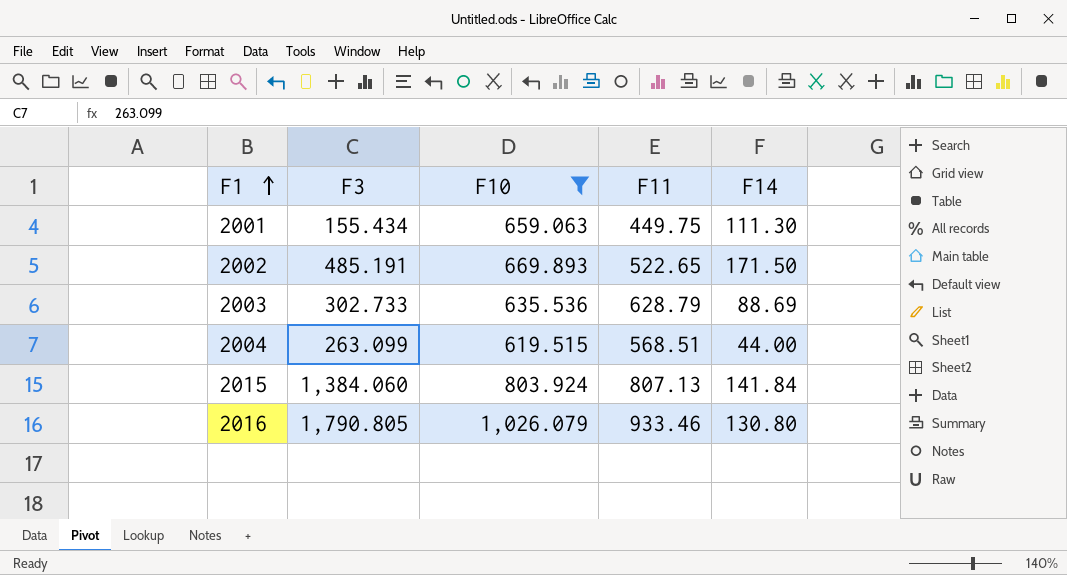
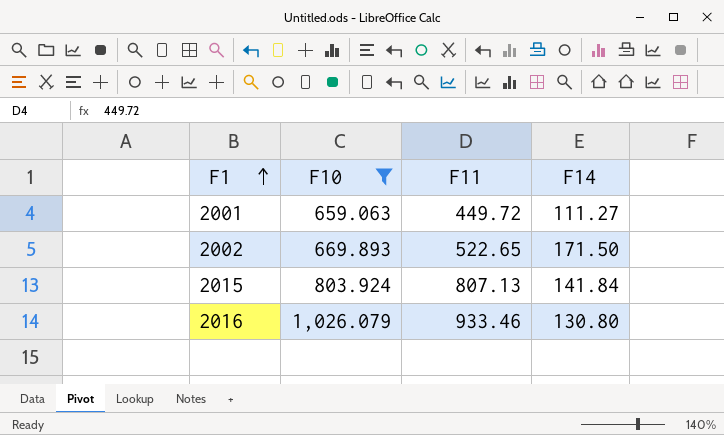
column F3 | position: 2 -> none
row 2003: 302.733 | 635.536 | 628.79 | 88.69 -> none
row 2004: 263.099 | 619.515 | 568.51 | 44.00 -> none
2001 | F11: 449.75 -> 449.72
2001 | F14: 111.30 -> 111.27

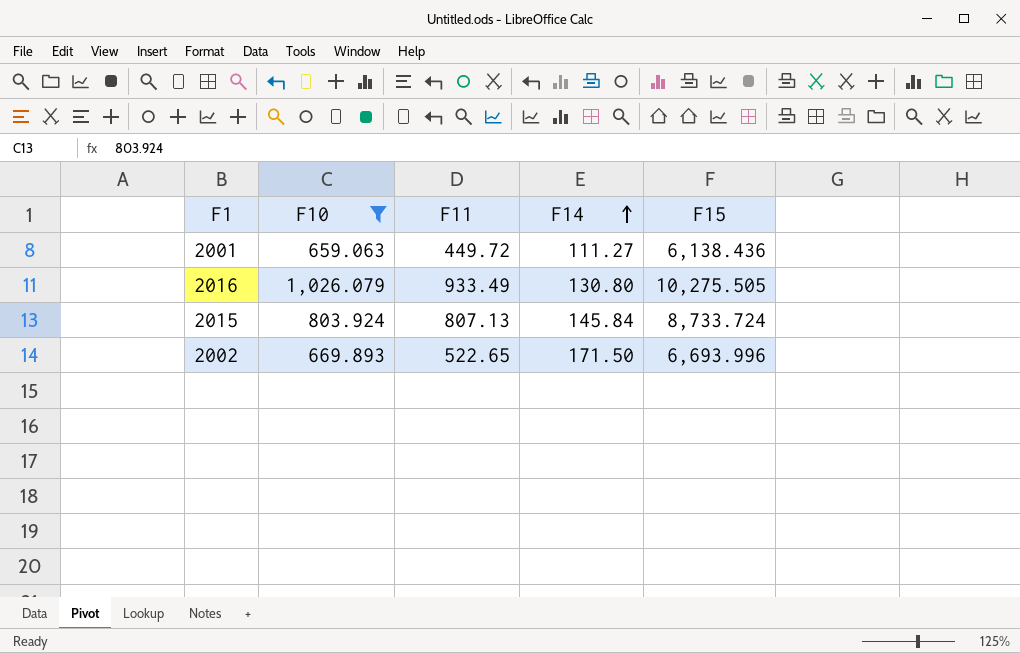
row order: F1 ascending -> F14 ascending
column F15 | position: none -> 5
2016 | F11: 933.46 -> 933.49
2015 | F14: 141.84 -> 145.84

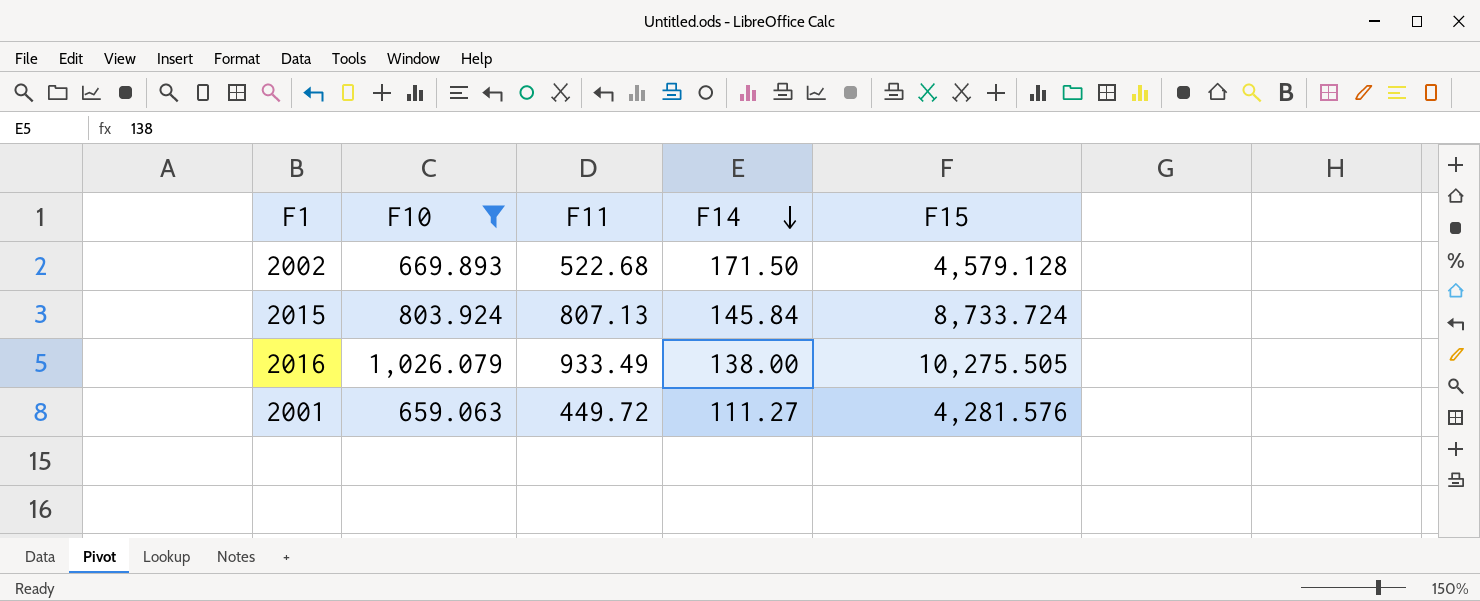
row order: F14 ascending -> F14 descending
2002 | F11: 522.65 -> 522.68
2002 | F15: 6,693.996 -> 4,579.128
2016 | F14: 130.80 -> 138.00
2001 | F15: 6,138.436 -> 4,281.576

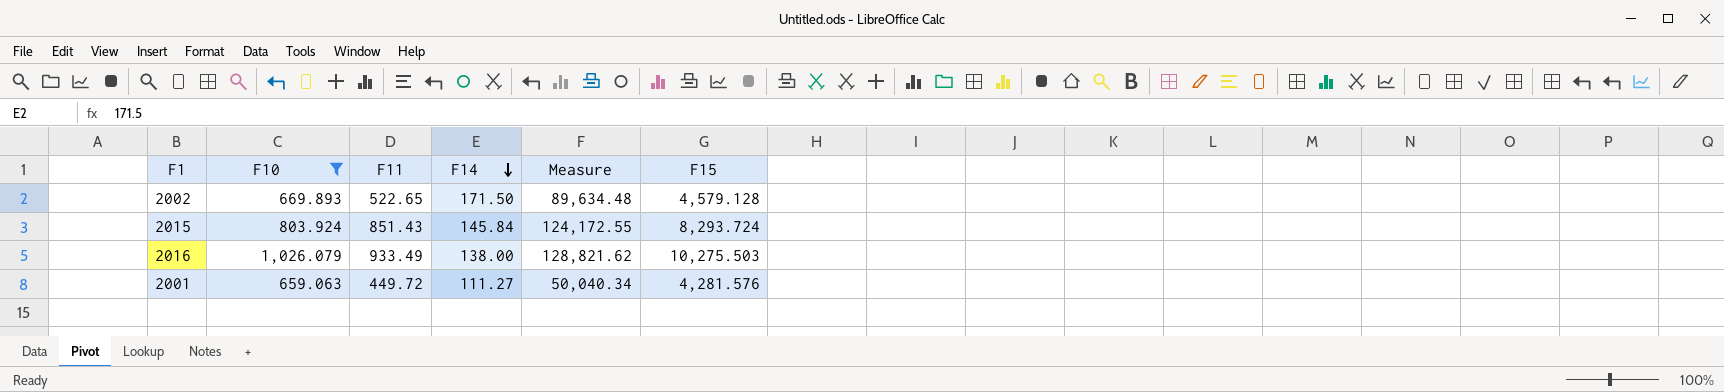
column Measure | formula: none -> [F11] * [F14]
2002 | F11: 522.68 -> 522.65
2015 | F11: 807.13 -> 851.43
2015 | F15: 8,733.724 -> 8,293.724
2016 | F15: 10,275.505 -> 10,275.503

